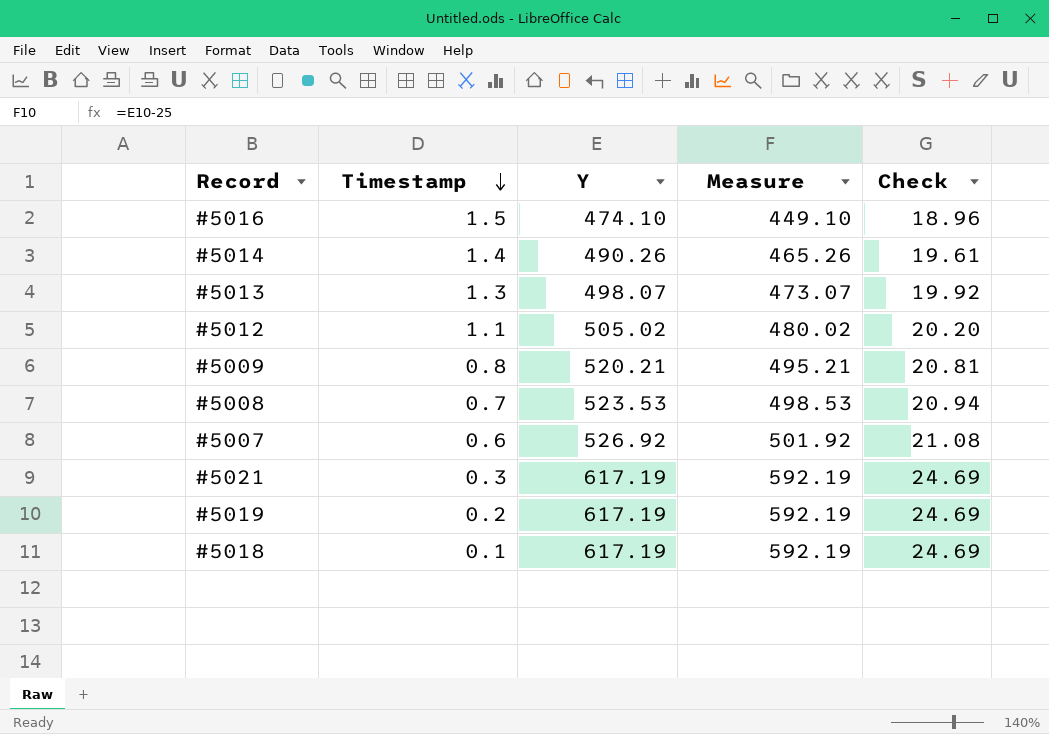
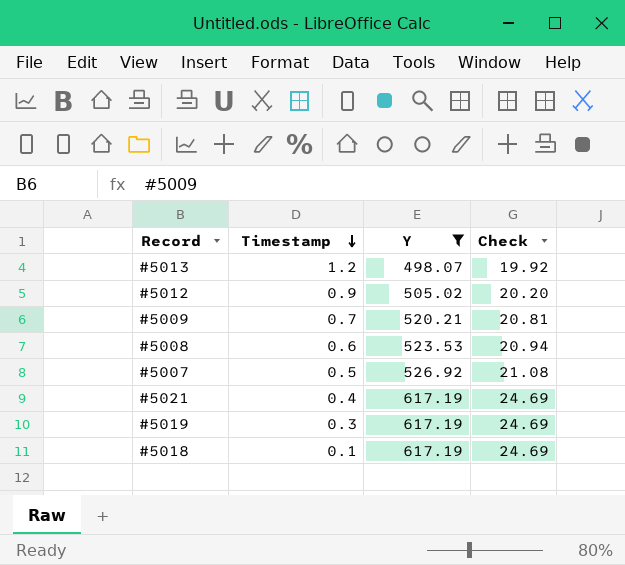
filter: none -> Y >= 498.07
column Measure | formula: [Y] - 25 -> none
#5013 | Timestamp: 1.3 -> 1.2
#5012 | Timestamp: 1.1 -> 0.9
#5009 | Timestamp: 0.8 -> 0.7
#5008 | Timestamp: 0.7 -> 0.6
#5007 | Timestamp: 0.6 -> 0.5
#5021 | Timestamp: 0.3 -> 0.4
#5019 | Timestamp: 0.2 -> 0.3

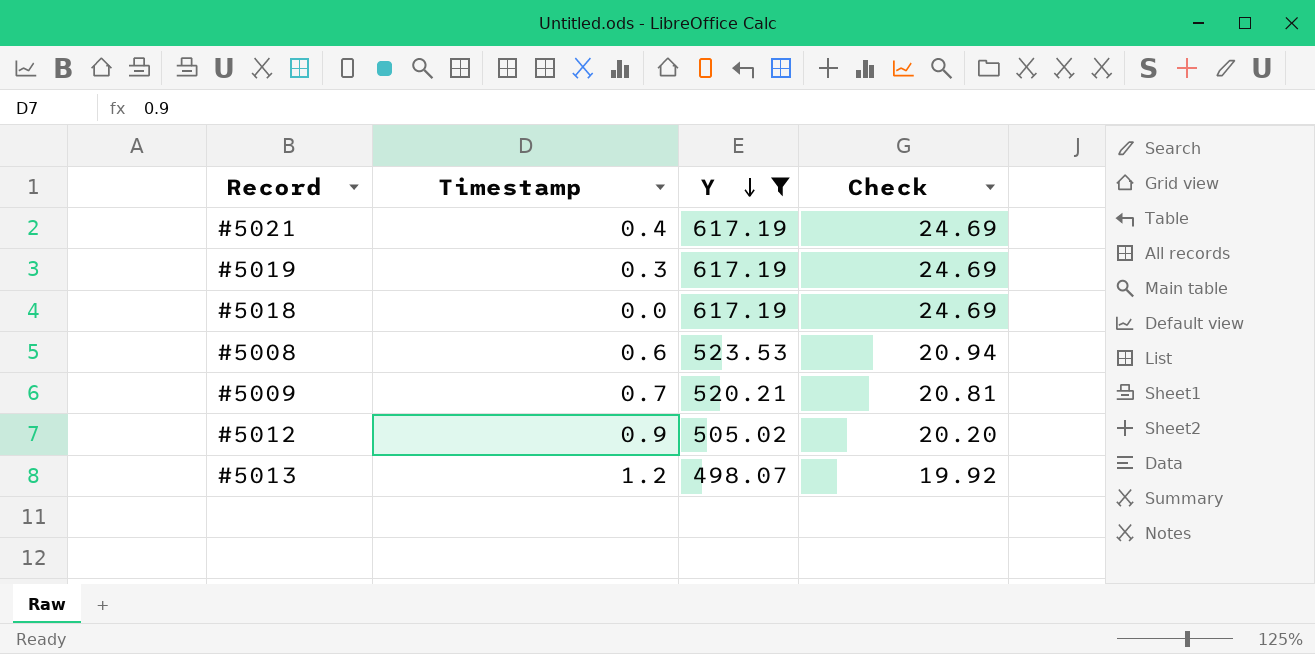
row order: Timestamp descending -> Y descending
row #5007: 0.5 | 526.92 | 21.08 -> none
#5018 | Timestamp: 0.1 -> 0.0

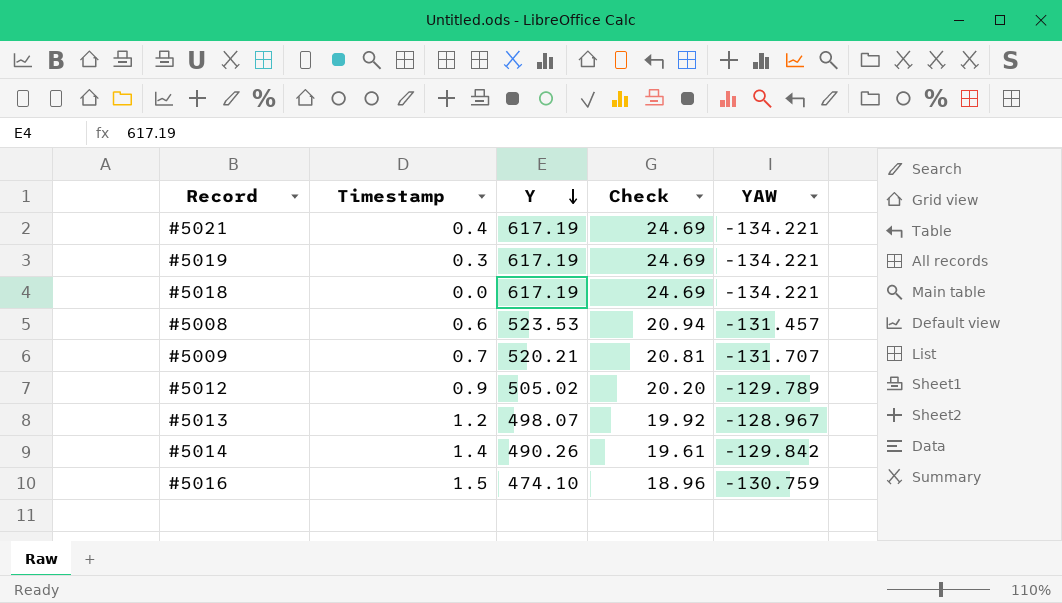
filter: Y >= 498.07 -> none
column YAW | position: none -> 5

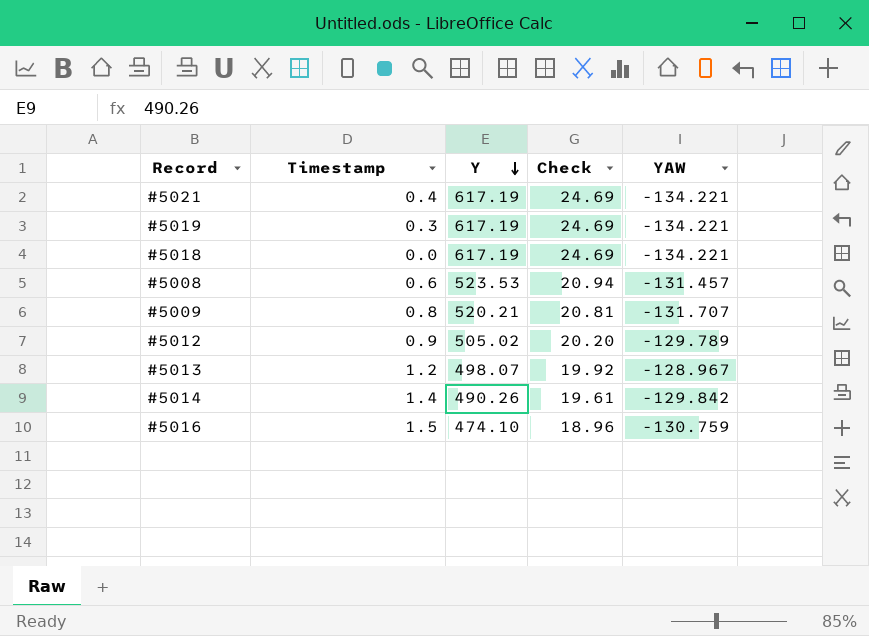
#5009 | Timestamp: 0.7 -> 0.8

